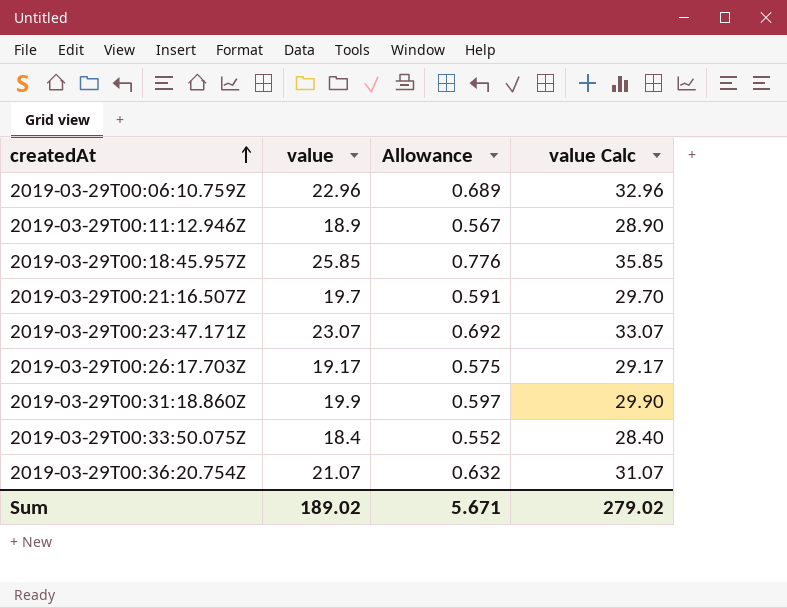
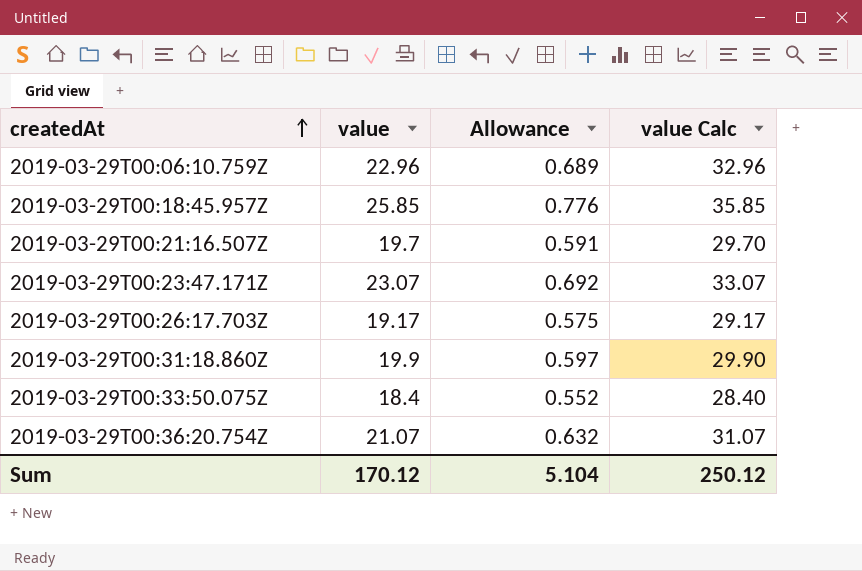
row 2019-03-29T00:11:12.946Z: 18.9 | 0.567 | 28.90 -> none
Sum | value: 189.02 -> 170.12
Sum | Allowance: 5.671 -> 5.104
Sum | value Calc: 279.02 -> 250.12

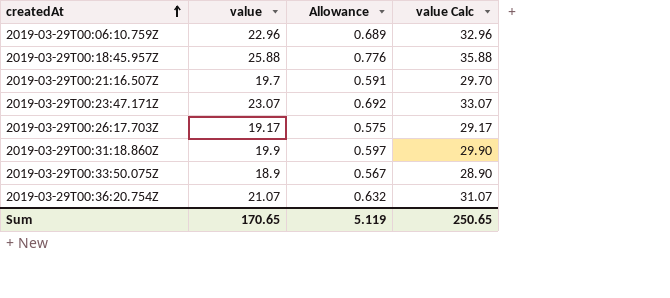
2019-03-29T00:18:45.957Z | value: 25.85 -> 25.88
2019-03-29T00:18:45.957Z | value Calc: 35.85 -> 35.88
2019-03-29T00:33:50.075Z | value: 18.4 -> 18.9
2019-03-29T00:33:50.075Z | Allowance: 0.552 -> 0.567
2019-03-29T00:33:50.075Z | value Calc: 28.40 -> 28.90
Sum | value: 170.12 -> 170.65
Sum | Allowance: 5.104 -> 5.119
Sum | value Calc: 250.12 -> 250.65

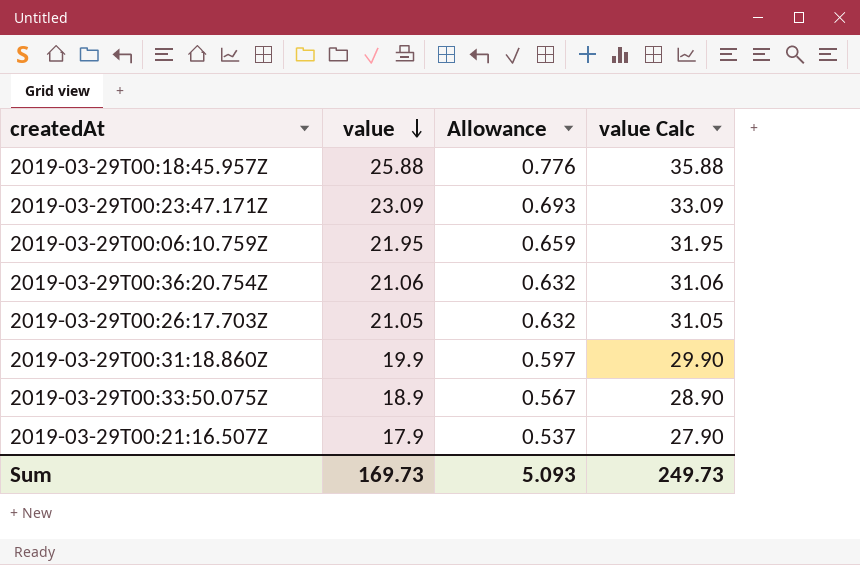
row order: createdAt ascending -> value descending
2019-03-29T00:23:47.171Z | value: 23.07 -> 23.09
2019-03-29T00:23:47.171Z | Allowance: 0.692 -> 0.693
2019-03-29T00:23:47.171Z | value Calc: 33.07 -> 33.09
2019-03-29T00:06:10.759Z | value: 22.96 -> 21.95
2019-03-29T00:06:10.759Z | Allowance: 0.689 -> 0.659
2019-03-29T00:06:10.759Z | value Calc: 32.96 -> 31.95
2019-03-29T00:36:20.754Z | value: 21.07 -> 21.06
2019-03-29T00:36:20.754Z | value Calc: 31.07 -> 31.06
2019-03-29T00:26:17.703Z | value: 19.17 -> 21.05
2019-03-29T00:26:17.703Z | Allowance: 0.575 -> 0.632
2019-03-29T00:26:17.703Z | value Calc: 29.17 -> 31.05
2019-03-29T00:21:16.507Z | value: 19.7 -> 17.9
2019-03-29T00:21:16.507Z | Allowance: 0.591 -> 0.537
2019-03-29T00:21:16.507Z | value Calc: 29.70 -> 27.90
Sum | value: 170.65 -> 169.73
Sum | Allowance: 5.119 -> 5.093
Sum | value Calc: 250.65 -> 249.73

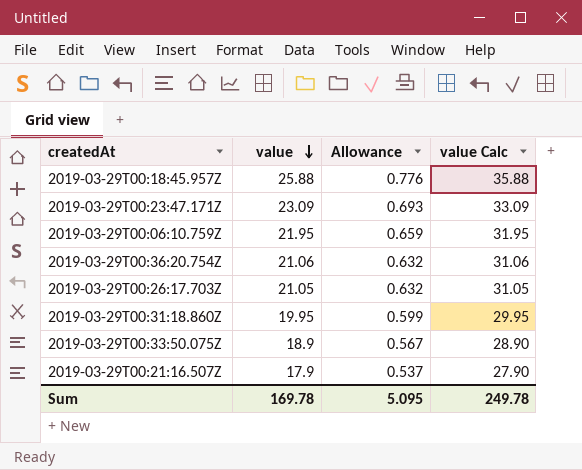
2019-03-29T00:31:18.860Z | value: 19.9 -> 19.95
2019-03-29T00:31:18.860Z | Allowance: 0.597 -> 0.599
2019-03-29T00:31:18.860Z | value Calc: 29.90 -> 29.95
Sum | value: 169.73 -> 169.78
Sum | Allowance: 5.093 -> 5.095
Sum | value Calc: 249.73 -> 249.78

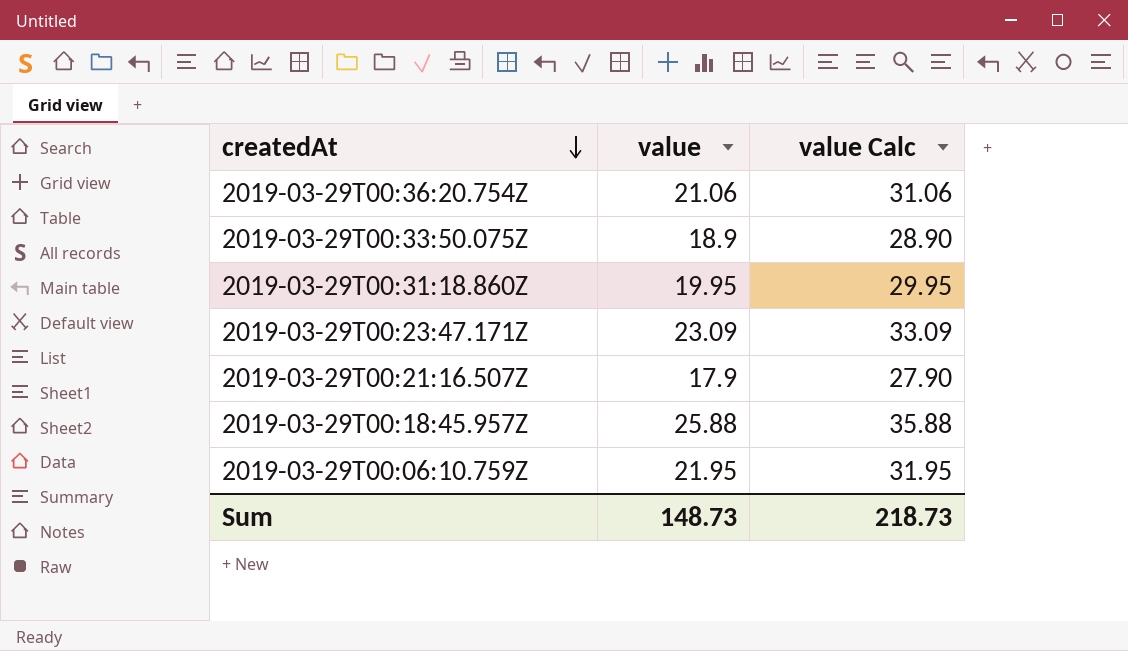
row order: value descending -> createdAt descending
column Allowance | formula: [value] * 0.03 -> none
row 2019-03-29T00:26:17.703Z: 21.05 | 0.632 | 31.05 -> none
Sum | value: 169.78 -> 148.73
Sum | value Calc: 249.78 -> 218.73

